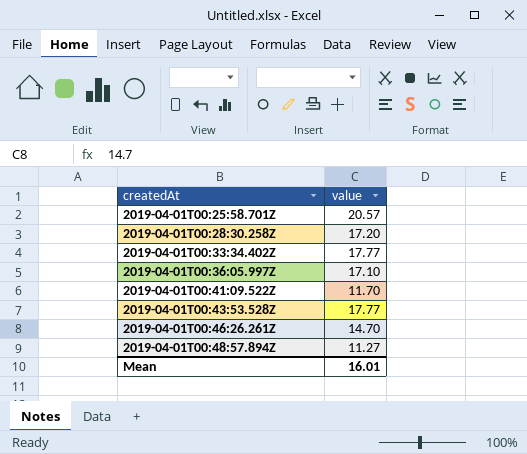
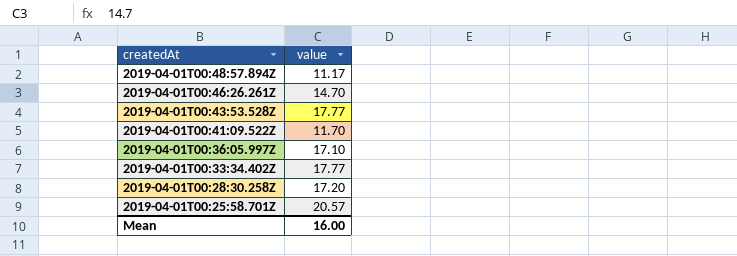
row order: createdAt ascending -> createdAt descending
2019-04-01T00:48:57.894Z | value: 11.27 -> 11.17
Mean | value: 16.01 -> 16.00

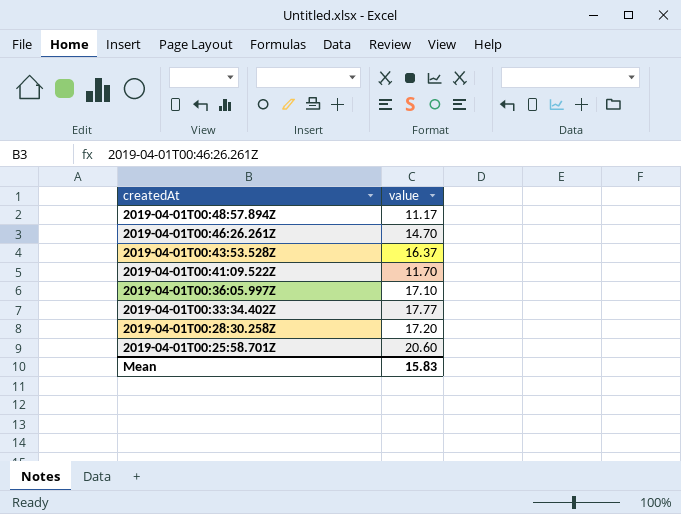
2019-04-01T00:43:53.528Z | value: 17.77 -> 16.37
2019-04-01T00:25:58.701Z | value: 20.57 -> 20.60
Mean | value: 16.00 -> 15.83

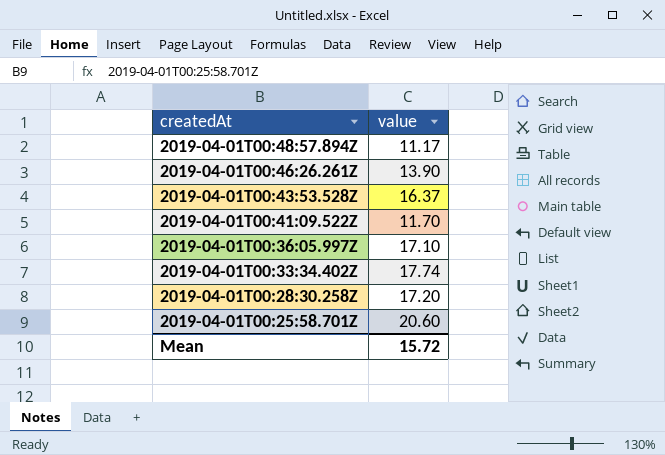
2019-04-01T00:46:26.261Z | value: 14.70 -> 13.90
2019-04-01T00:33:34.402Z | value: 17.77 -> 17.74
Mean | value: 15.83 -> 15.72

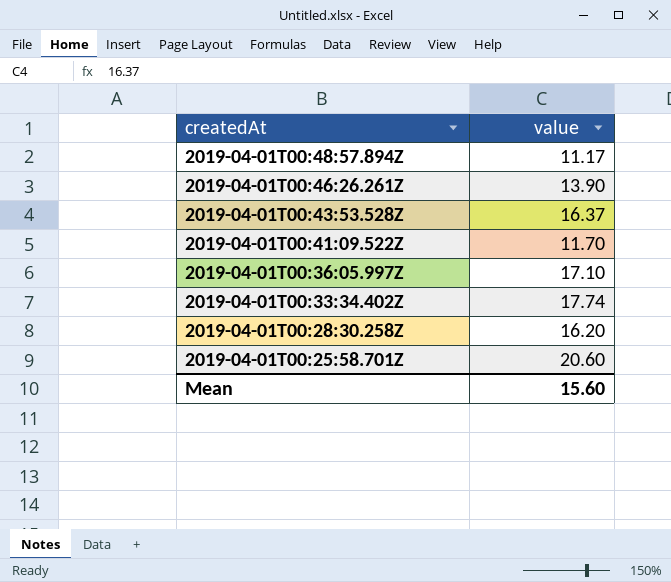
2019-04-01T00:28:30.258Z | value: 17.20 -> 16.20
Mean | value: 15.72 -> 15.60

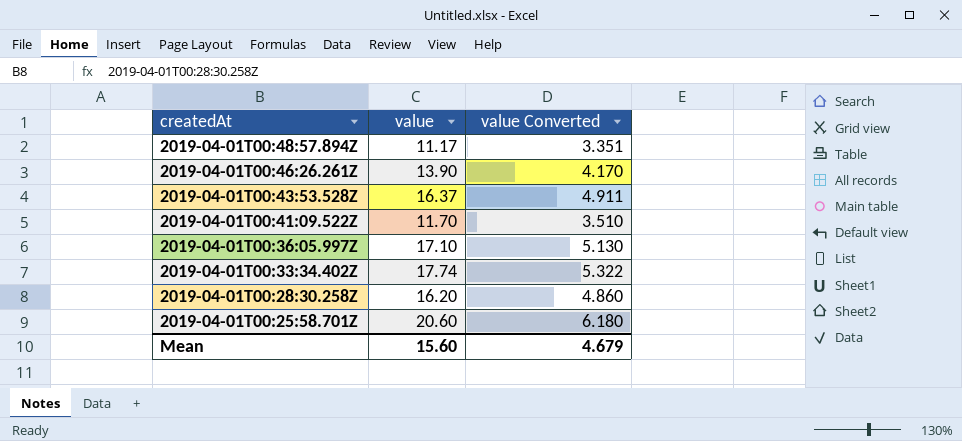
column value Converted | formula: none -> [value] * 0.3

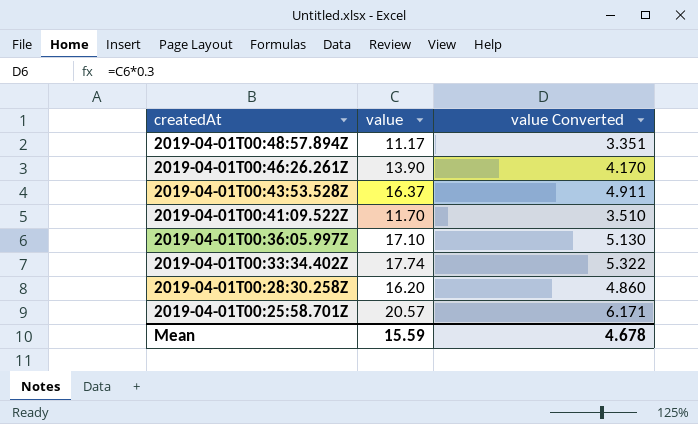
2019-04-01T00:25:58.701Z | value: 20.60 -> 20.57
2019-04-01T00:25:58.701Z | value Converted: 6.180 -> 6.171
Mean | value: 15.60 -> 15.59
Mean | value Converted: 4.679 -> 4.678

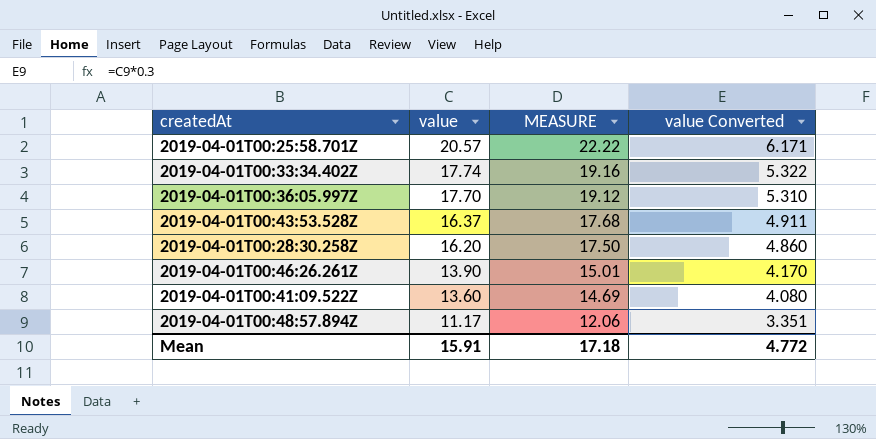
row order: createdAt descending -> value descending
column MEASURE | formula: none -> [value] * 1.08
2019-04-01T00:36:05.997Z | value: 17.10 -> 17.70
2019-04-01T00:36:05.997Z | value Converted: 5.130 -> 5.310
2019-04-01T00:41:09.522Z | value: 11.70 -> 13.60
2019-04-01T00:41:09.522Z | value Converted: 3.510 -> 4.080
Mean | value: 15.59 -> 15.91
Mean | value Converted: 4.678 -> 4.772

